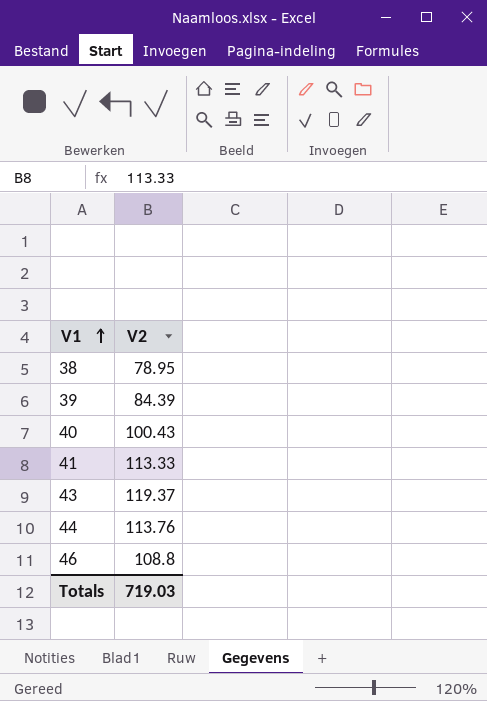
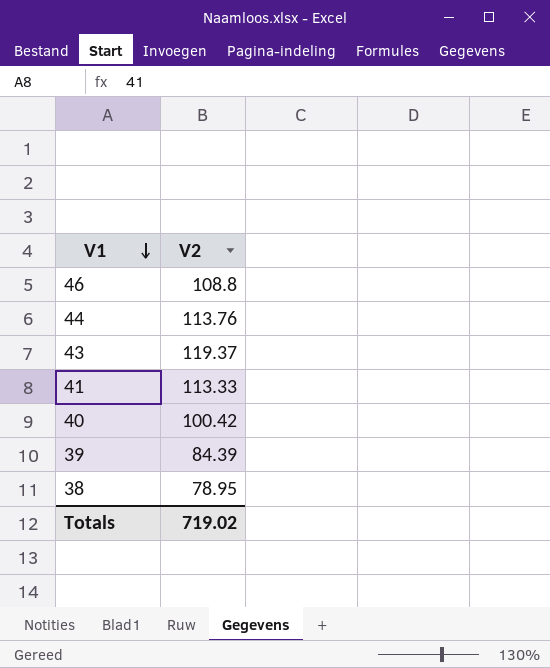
row order: V1 ascending -> V1 descending
40 | V2: 100.43 -> 100.42
Totals | V2: 719.03 -> 719.02

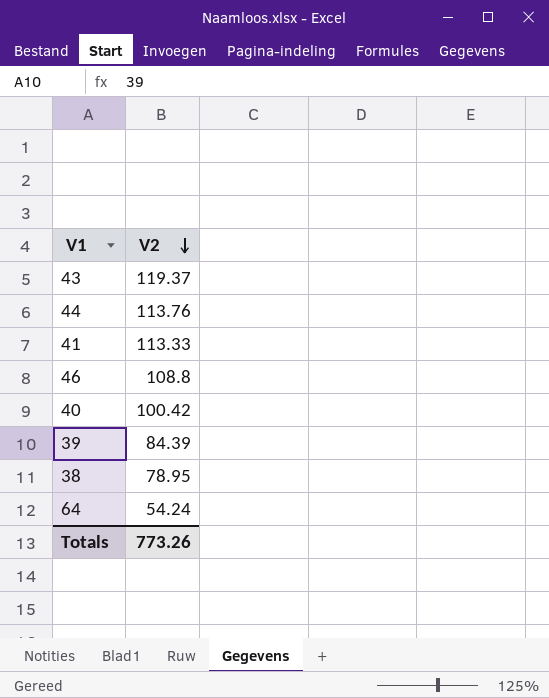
row order: V1 descending -> V2 descending
row 64: none -> 54.24
Totals | V2: 719.02 -> 773.26

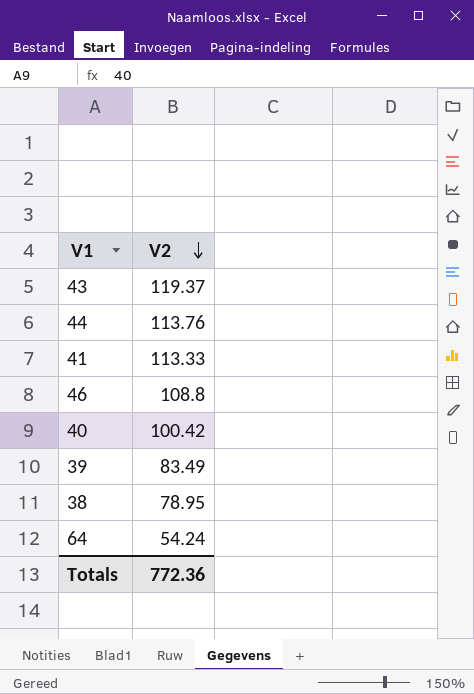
39 | V2: 84.39 -> 83.49
Totals | V2: 773.26 -> 772.36

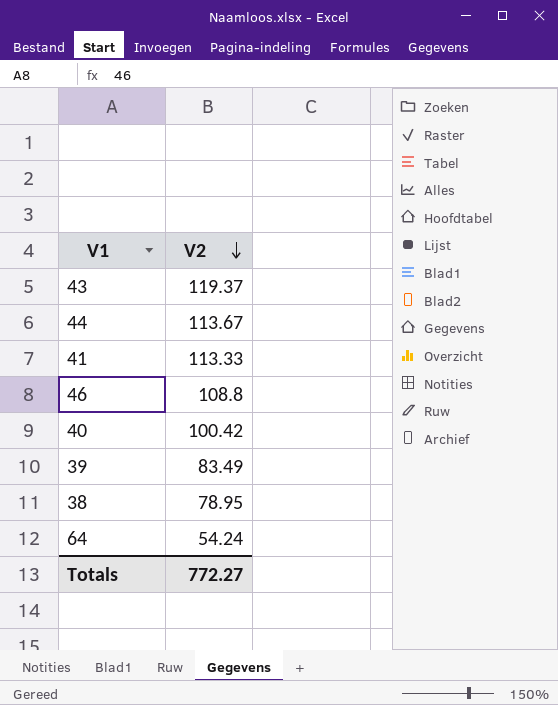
44 | V2: 113.76 -> 113.67
Totals | V2: 772.36 -> 772.27

